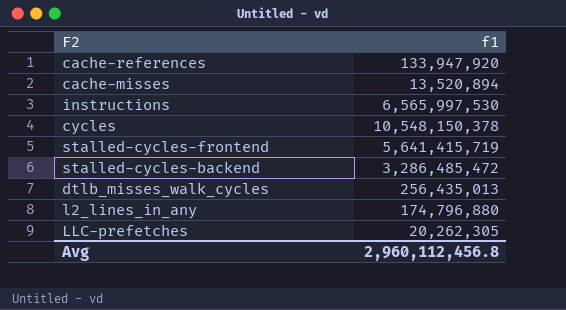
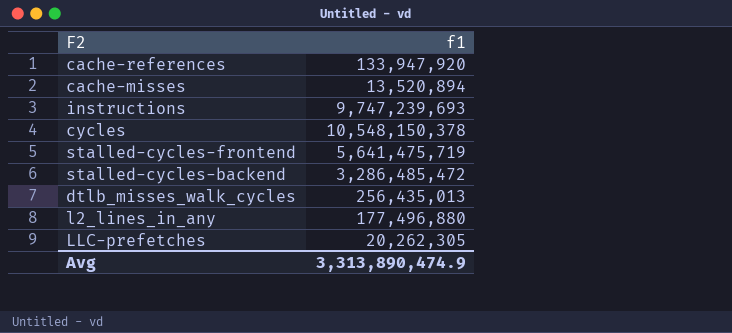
instructions | f1: 6,565,997,530 -> 9,747,239,693
stalled-cycles-frontend | f1: 5,641,415,719 -> 5,641,475,719
l2_lines_in_any | f1: 174,796,880 -> 177,496,880
Avg | f1: 2,960,112,456.8 -> 3,313,890,474.9

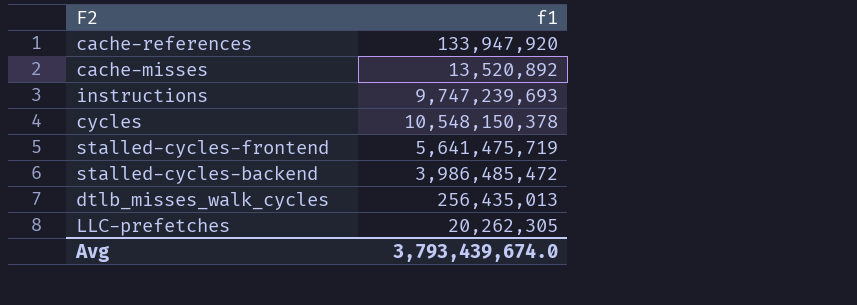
row l2_lines_in_any: 177,496,880 -> none
cache-misses | f1: 13,520,894 -> 13,520,892
stalled-cycles-backend | f1: 3,286,485,472 -> 3,986,485,472
Avg | f1: 3,313,890,474.9 -> 3,793,439,674.0

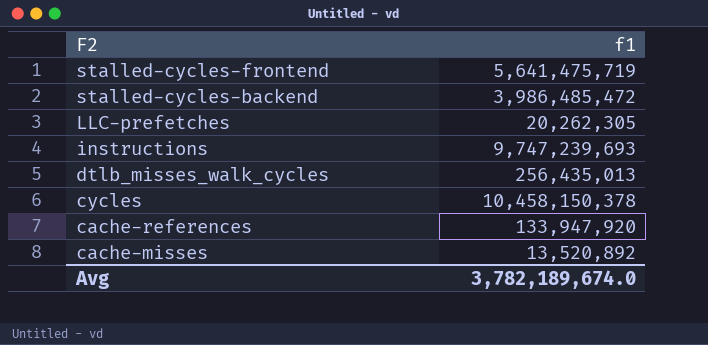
row order: none -> F2 descending
cycles | f1: 10,548,150,378 -> 10,458,150,378
Avg | f1: 3,793,439,674.0 -> 3,782,189,674.0

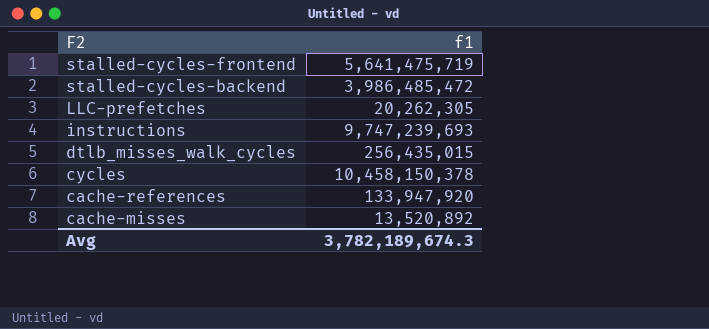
dtlb_misses_walk_cycles | f1: 256,435,013 -> 256,435,015
Avg | f1: 3,782,189,674.0 -> 3,782,189,674.3

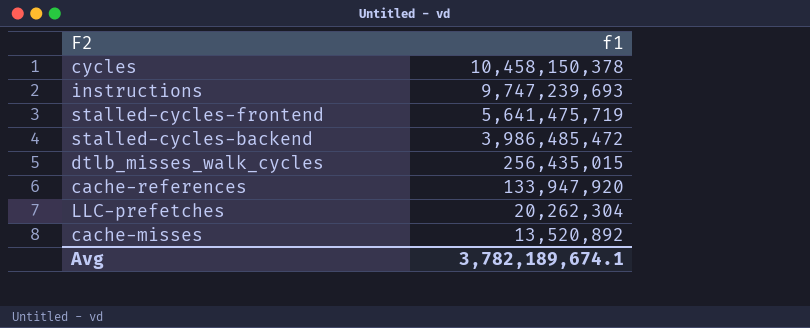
row order: F2 descending -> f1 descending
LLC-prefetches | f1: 20,262,305 -> 20,262,304
Avg | f1: 3,782,189,674.3 -> 3,782,189,674.1

